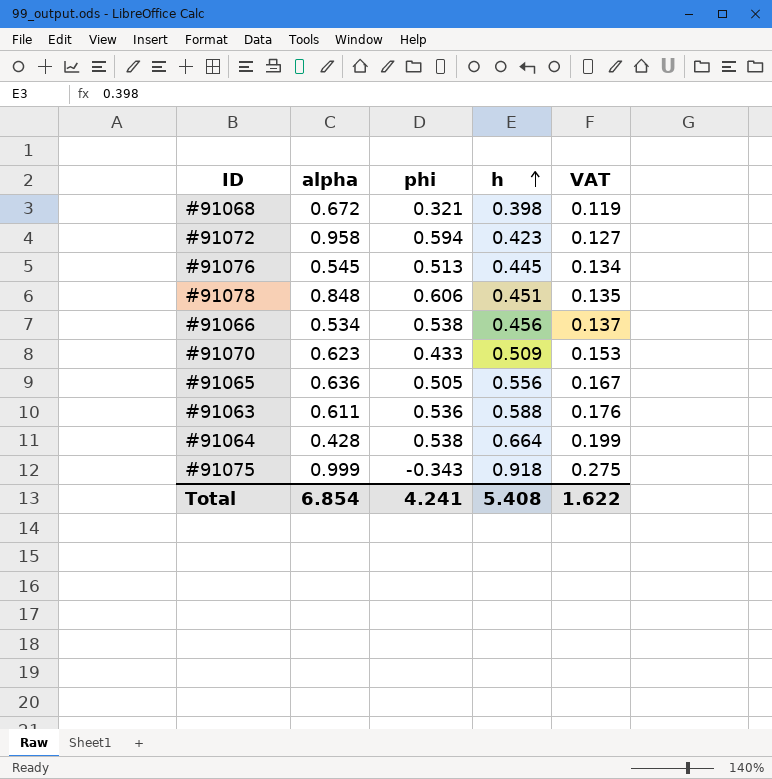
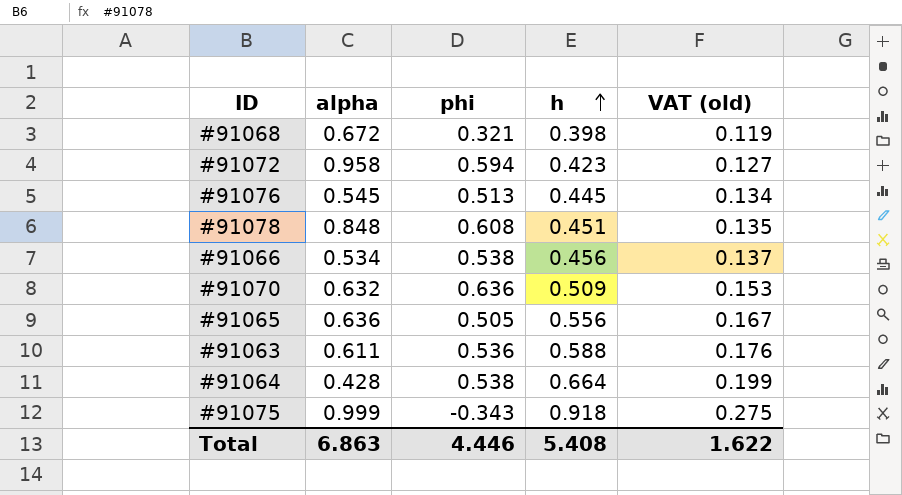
column name: VAT -> VAT (old)
#91078 | phi: 0.606 -> 0.608
#91070 | alpha: 0.623 -> 0.632
#91070 | phi: 0.433 -> 0.636
Total | alpha: 6.854 -> 6.863
Total | phi: 4.241 -> 4.446

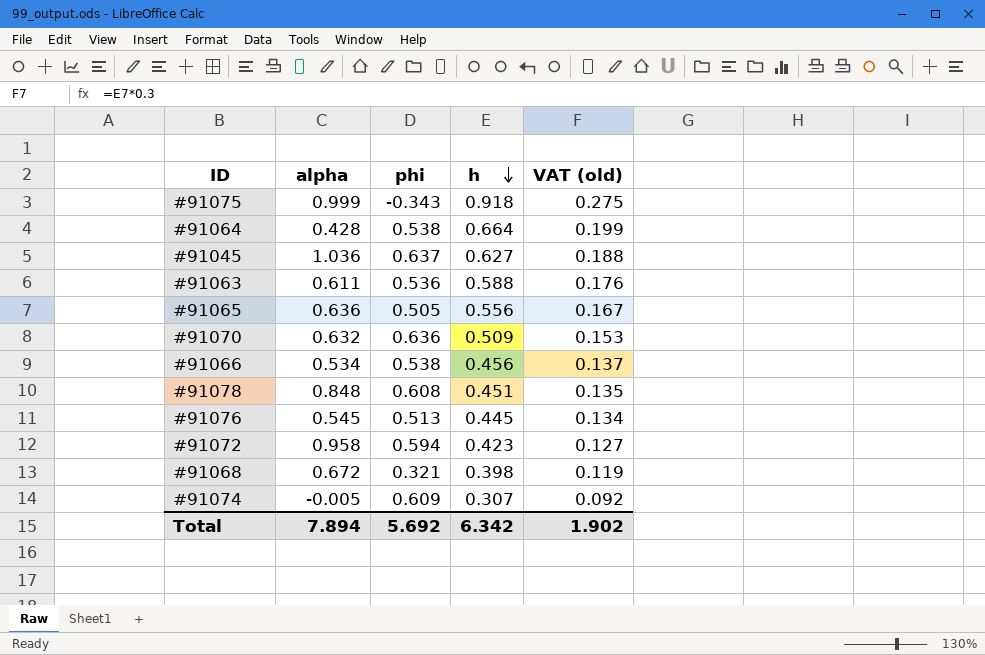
row order: h ascending -> h descending
row #91045: none -> 1.036 | 0.637 | 0.627 | 0.188
row #91074: none -> -0.005 | 0.609 | 0.307 | 0.092
Total | alpha: 6.863 -> 7.894
Total | phi: 4.446 -> 5.692
Total | h: 5.408 -> 6.342
Total | VAT (old): 1.622 -> 1.902

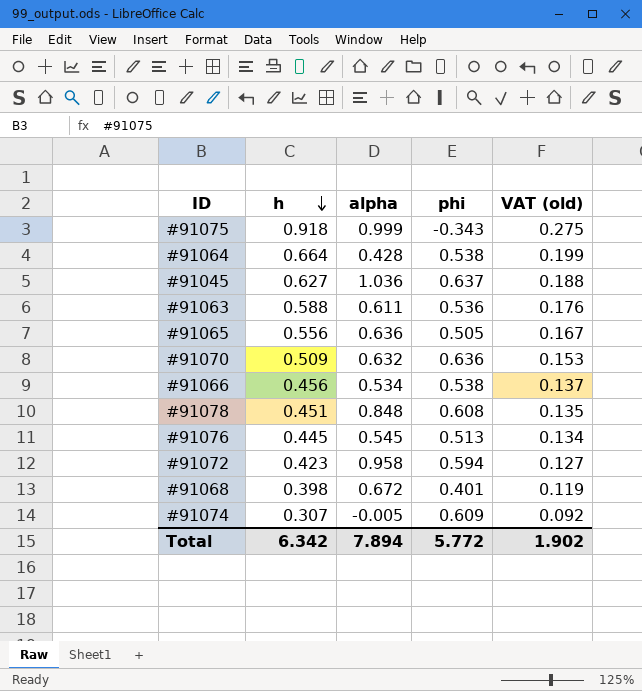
column h | position: 4 -> 2
#91068 | phi: 0.321 -> 0.401
Total | phi: 5.692 -> 5.772

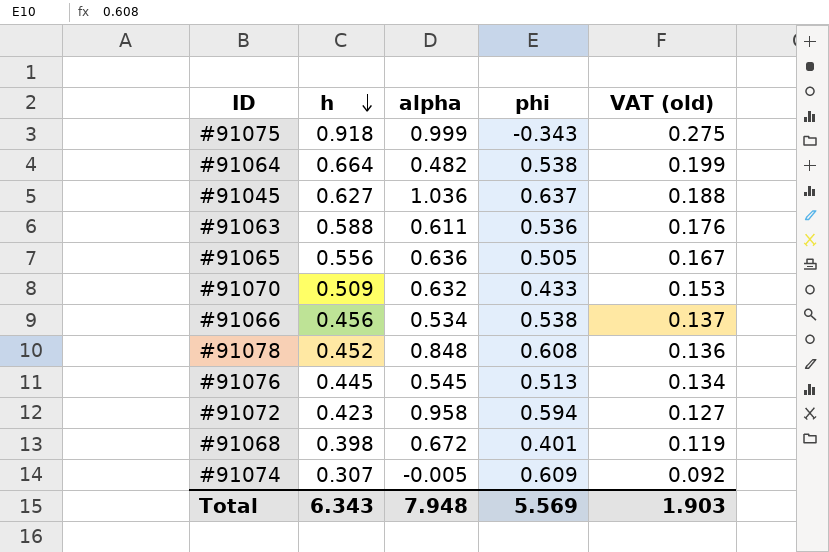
#91064 | alpha: 0.428 -> 0.482
#91070 | phi: 0.636 -> 0.433
#91078 | h: 0.451 -> 0.452
#91078 | VAT (old): 0.135 -> 0.136
Total | h: 6.342 -> 6.343
Total | alpha: 7.894 -> 7.948
Total | phi: 5.772 -> 5.569
Total | VAT (old): 1.902 -> 1.903

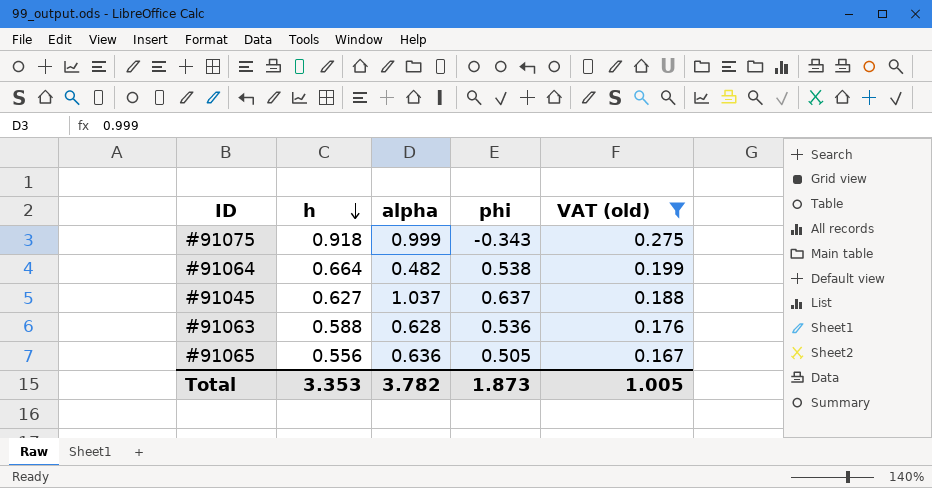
filter: none -> VAT (old) >= 0.167
#91045 | alpha: 1.036 -> 1.037
#91063 | alpha: 0.611 -> 0.628
Total | h: 6.343 -> 3.353
Total | alpha: 7.948 -> 3.782
Total | phi: 5.569 -> 1.873
Total | VAT (old): 1.903 -> 1.005

